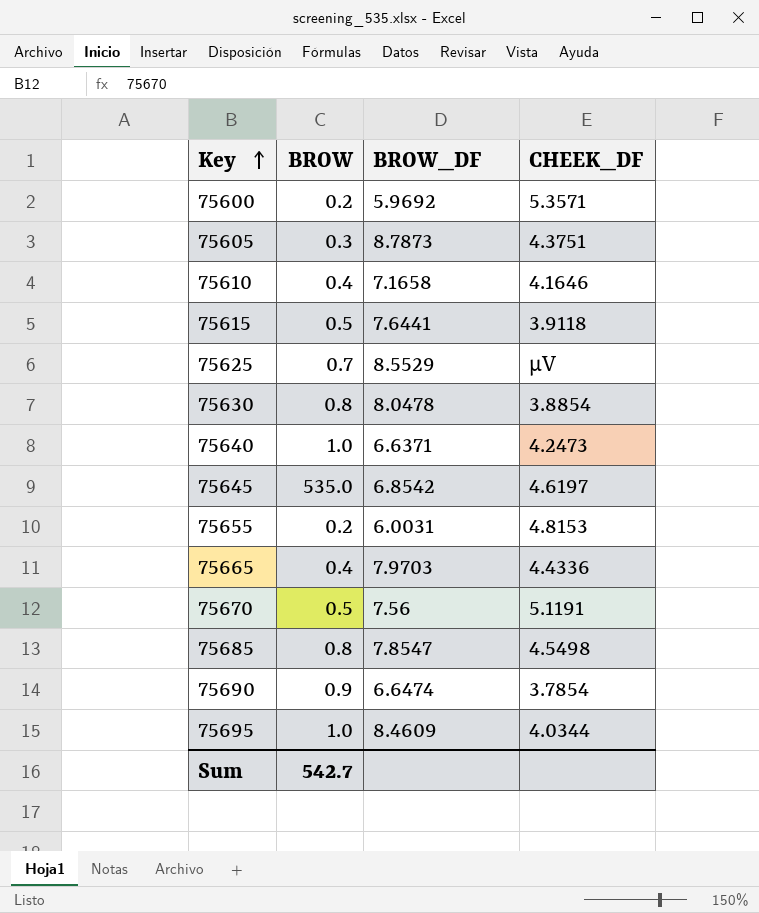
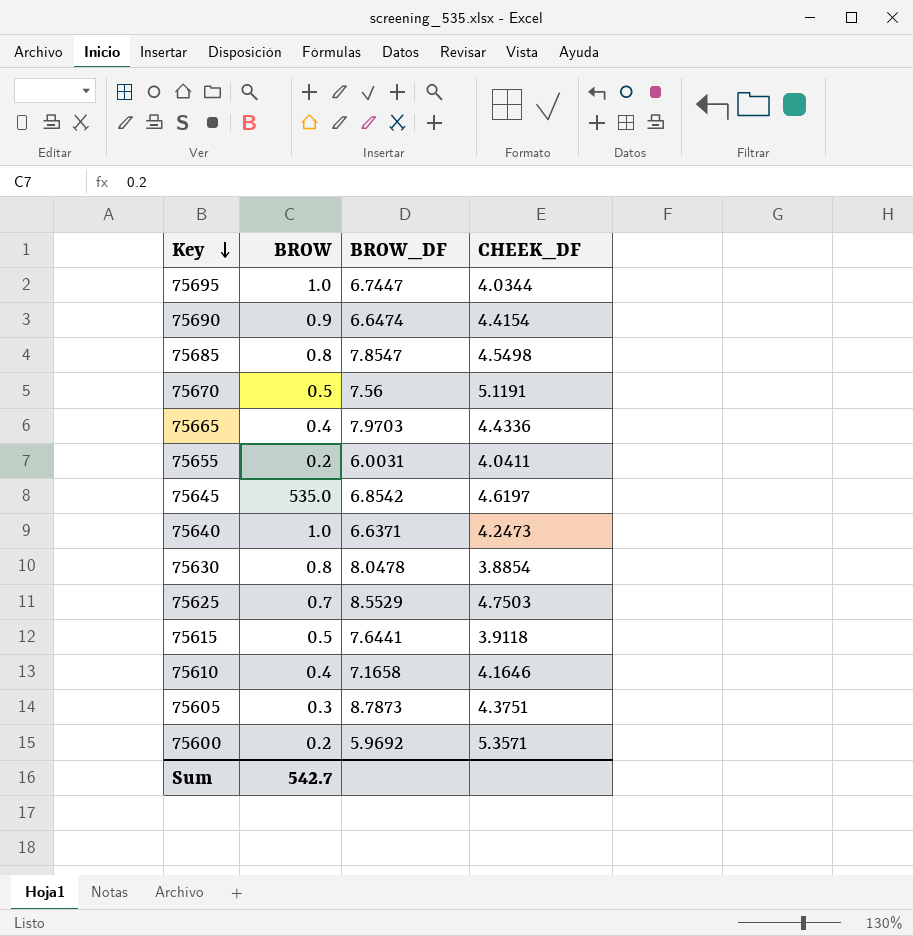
row order: Key ascending -> Key descending
75695 | BROW_DF: 8.4609 -> 6.7447
75690 | CHEEK_DF: 3.7854 -> 4.4154
75655 | CHEEK_DF: 4.8153 -> 4.0411
75625 | CHEEK_DF: µV -> 4.7503

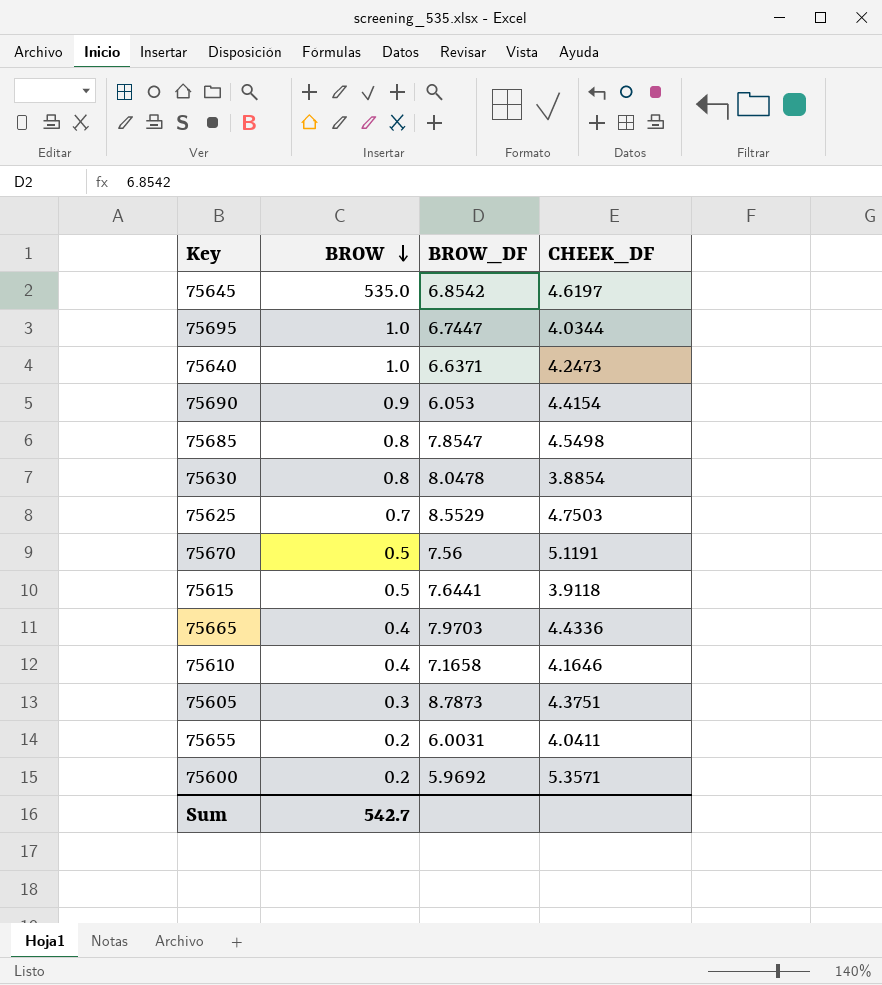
row order: Key descending -> BROW descending
75690 | BROW_DF: 6.6474 -> 6.053

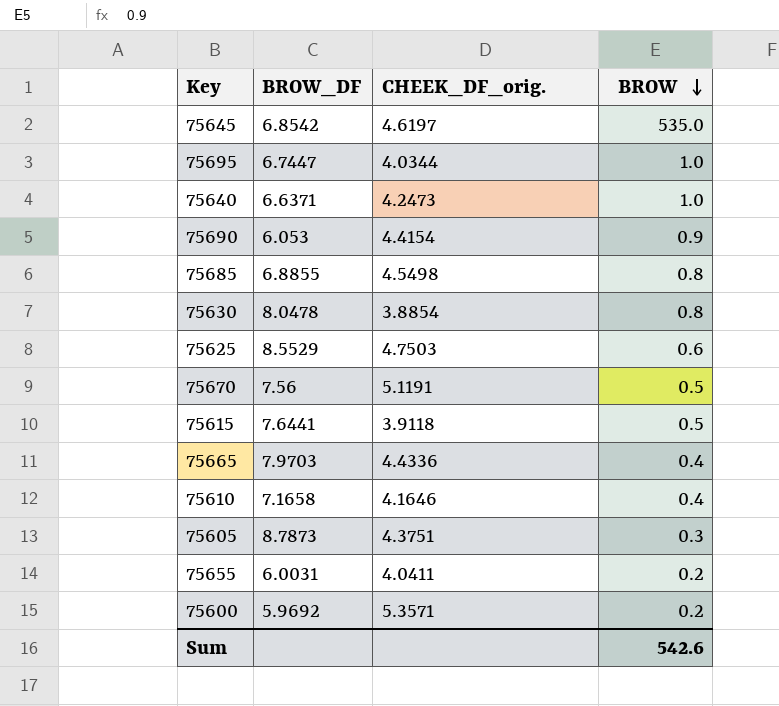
column name: CHEEK_DF -> CHEEK_DF_orig.
column BROW | position: 2 -> 4
75685 | BROW_DF: 7.8547 -> 6.8855
75625 | BROW: 0.7 -> 0.6
Sum | BROW: 542.7 -> 542.6

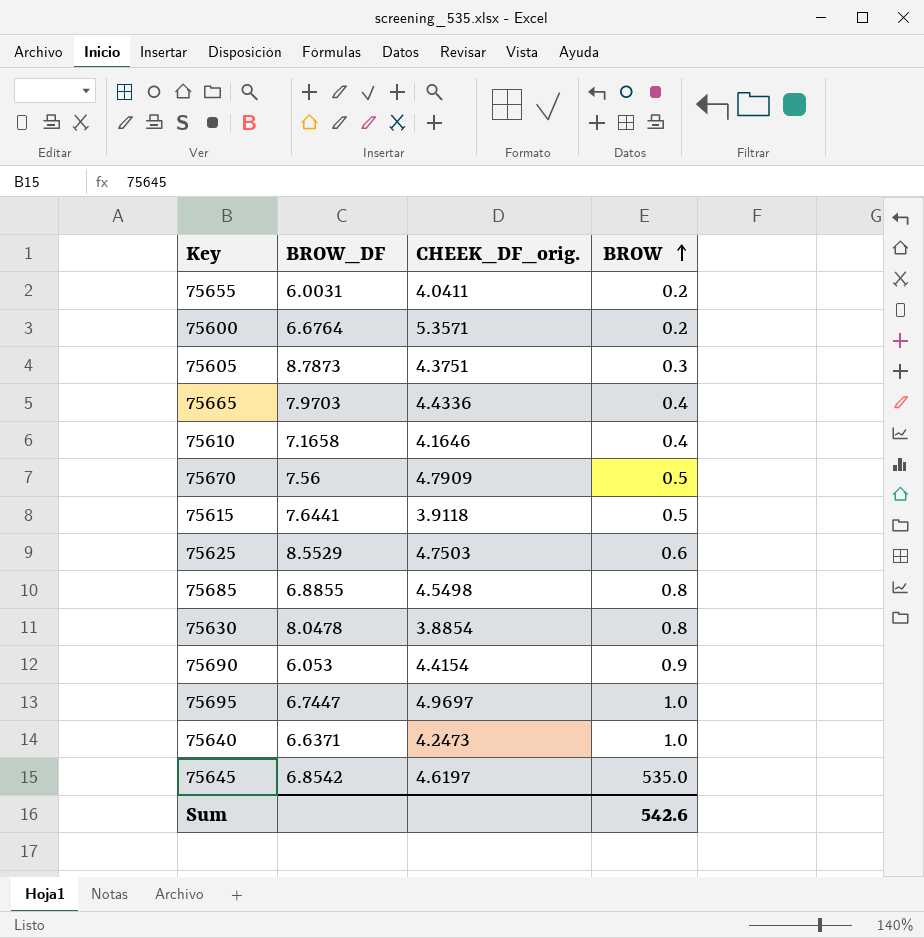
row order: BROW descending -> BROW ascending
75600 | BROW_DF: 5.9692 -> 6.6764
75670 | CHEEK_DF_orig.: 5.1191 -> 4.7909
75695 | CHEEK_DF_orig.: 4.0344 -> 4.9697

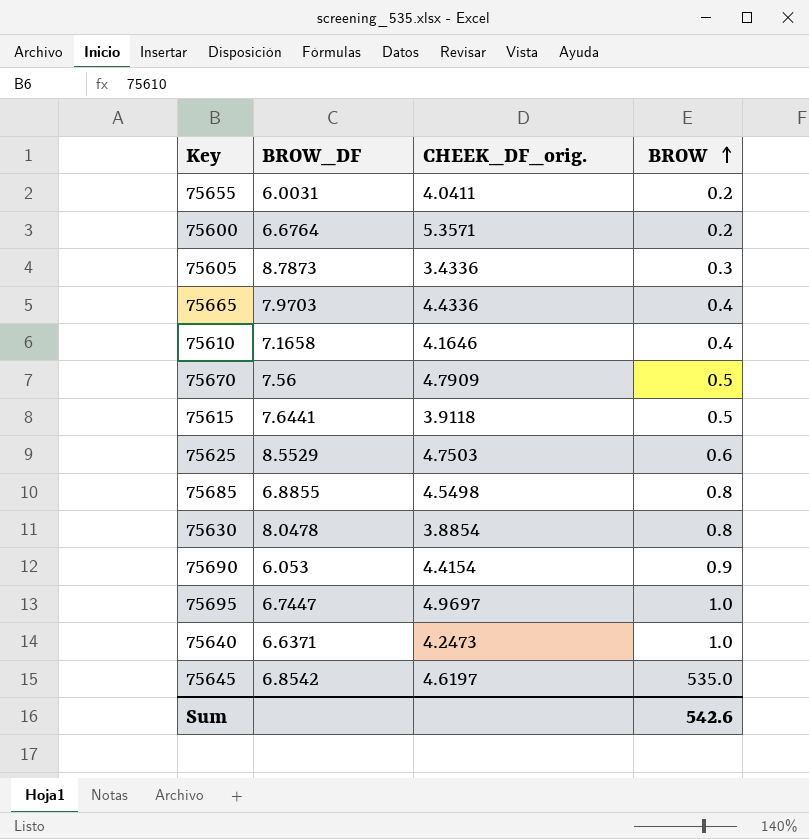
75605 | CHEEK_DF_orig.: 4.3751 -> 3.4336

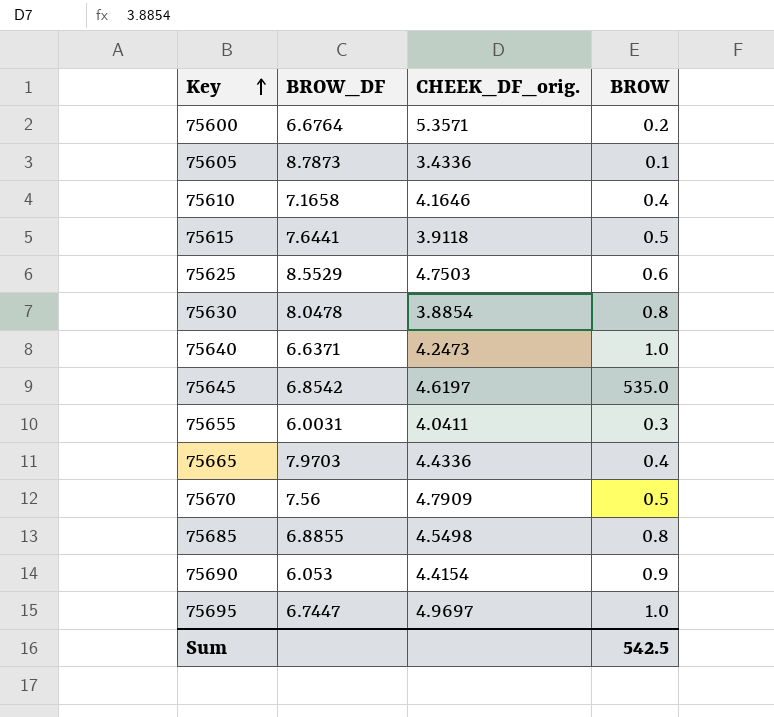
row order: BROW ascending -> Key ascending
75605 | BROW: 0.3 -> 0.1
75655 | BROW: 0.2 -> 0.3
Sum | BROW: 542.6 -> 542.5

